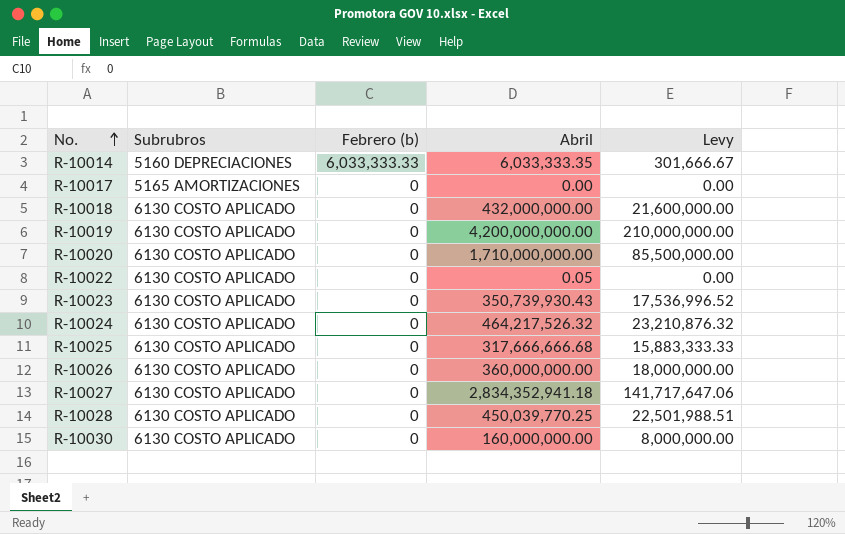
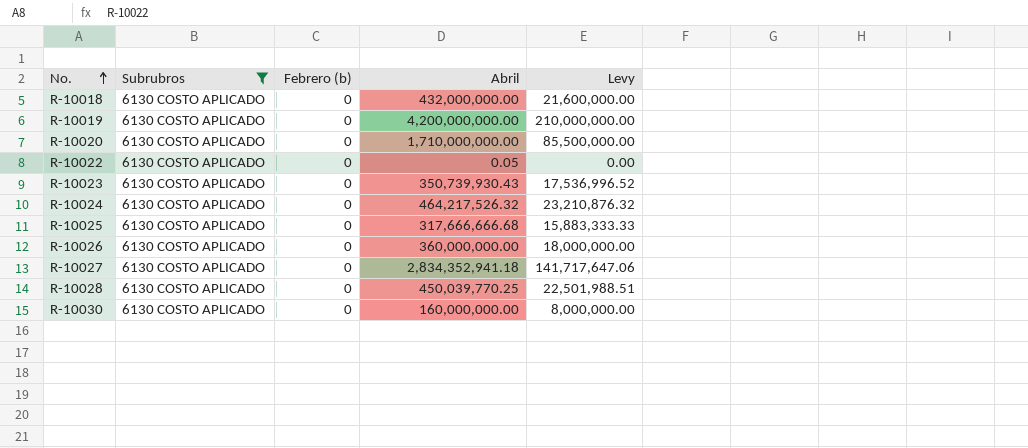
filter: none -> Subrubros = 6130 COSTO APLICADO

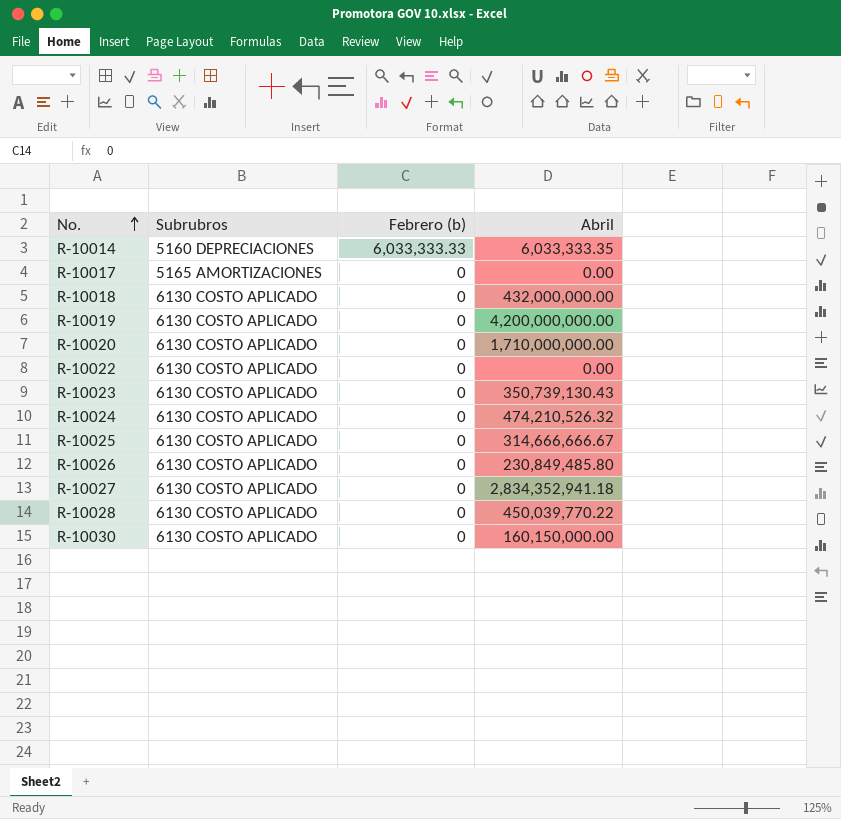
filter: Subrubros = 6130 COSTO APLICADO -> none
column Levy | formula: [Abril] * 0.05 -> none
R-10022 | Abril: 0.05 -> 0.00
R-10023 | Abril: 350,739,930.43 -> 350,739,130.43
R-10024 | Abril: 464,217,526.32 -> 474,210,526.32
R-10025 | Abril: 317,666,666.68 -> 314,666,666.67
R-10026 | Abril: 360,000,000.00 -> 230,849,485.80
R-10028 | Abril: 450,039,770.25 -> 450,039,770.22
R-10030 | Abril: 160,000,000.00 -> 160,150,000.00

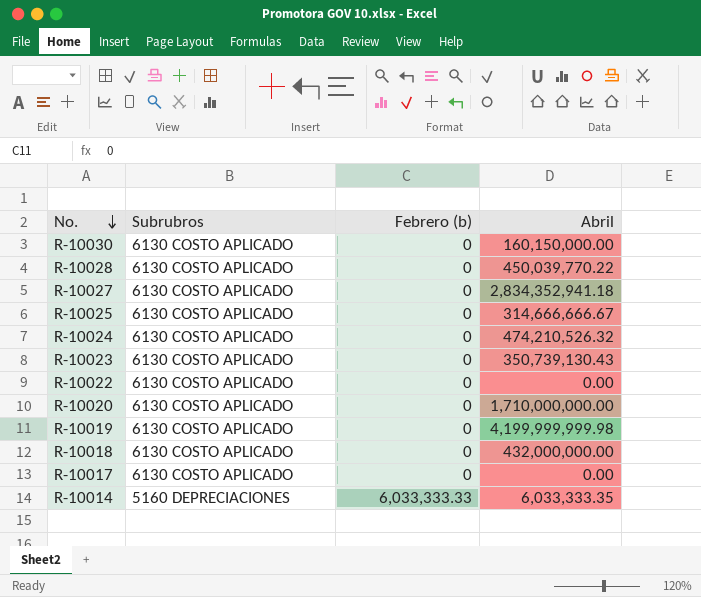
row order: No. ascending -> No. descending
row R-10026: 6130 COSTO APLICADO | 0 | 230,849,485.80 -> none
R-10019 | Abril: 4,200,000,000.00 -> 4,199,999,999.98
R-10017 | Subrubros: 5165 AMORTIZACIONES -> 6130 COSTO APLICADO

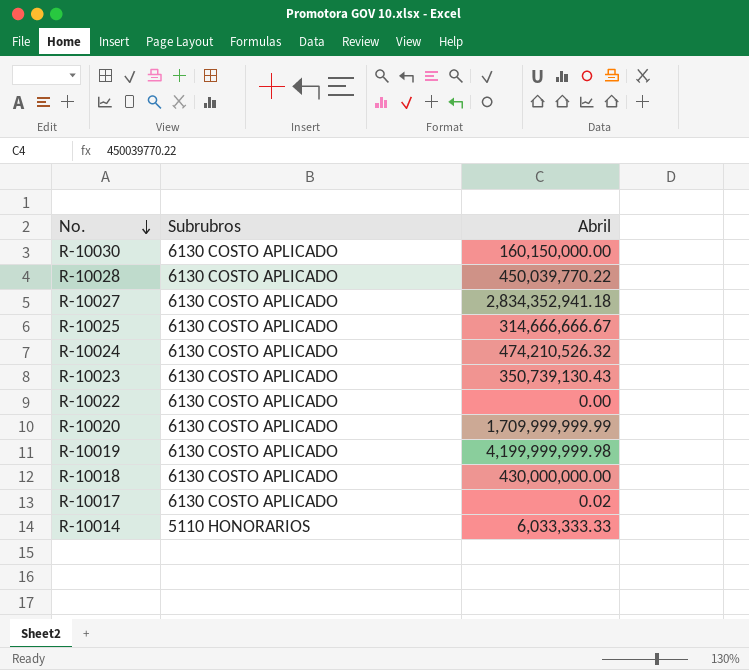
column Febrero (b) | position: 3 -> none
R-10020 | Abril: 1,710,000,000.00 -> 1,709,999,999.99
R-10018 | Abril: 432,000,000.00 -> 430,000,000.00
R-10017 | Abril: 0.00 -> 0.02
R-10014 | Subrubros: 5160 DEPRECIACIONES -> 5110 HONORARIOS
R-10014 | Abril: 6,033,333.35 -> 6,033,333.33

